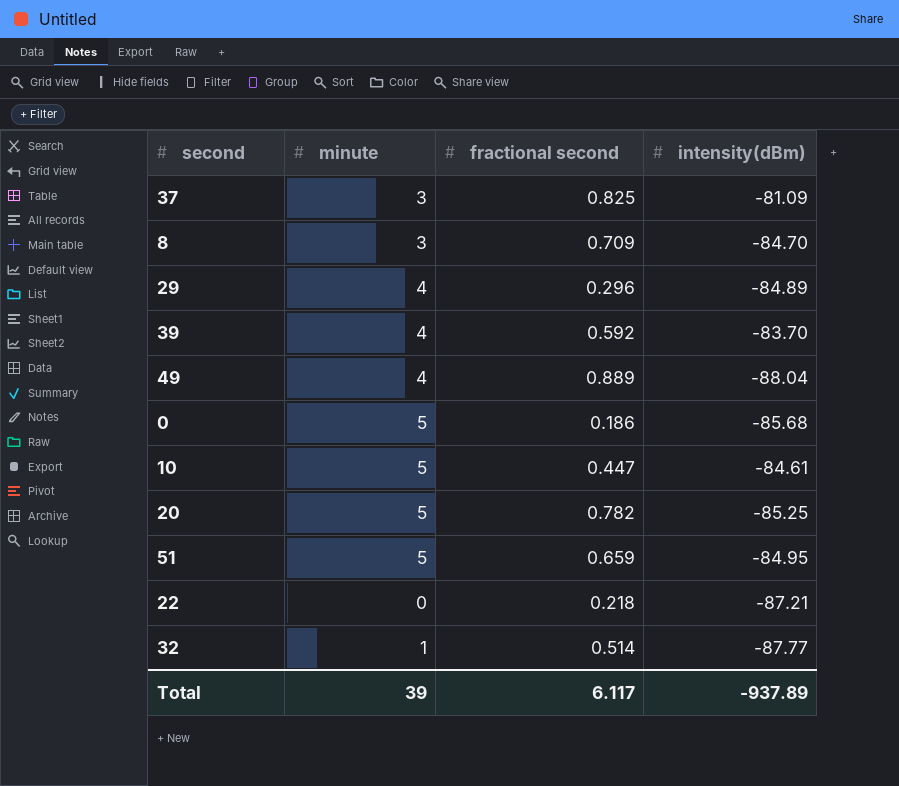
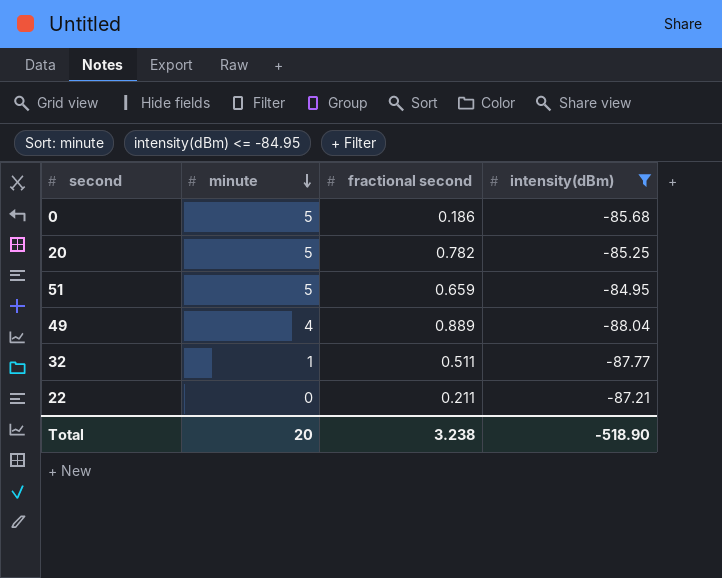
filter: none -> intensity(dBm) <= -84.95
row order: none -> minute descending
32 | fractional second: 0.514 -> 0.511
22 | fractional second: 0.218 -> 0.211
Total | minute: 39 -> 20
Total | fractional second: 6.117 -> 3.238
Total | intensity(dBm): -937.89 -> -518.90

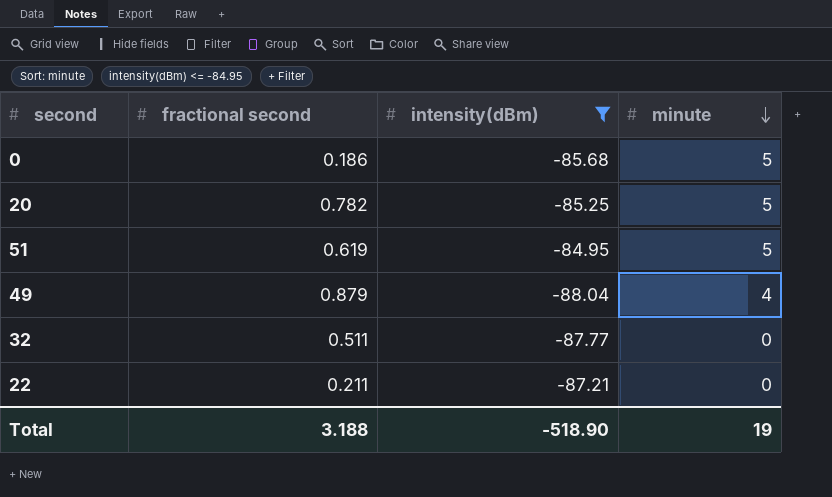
column minute | position: 2 -> 4
51 | fractional second: 0.659 -> 0.619
49 | fractional second: 0.889 -> 0.879
32 | minute: 1 -> 0
Total | fractional second: 3.238 -> 3.188
Total | minute: 20 -> 19

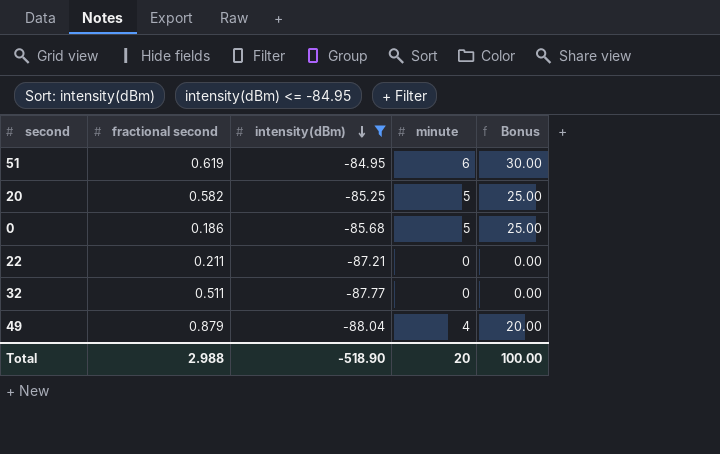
row order: minute descending -> intensity(dBm) descending
column Bonus | formula: none -> [minute] * 5
51 | minute: 5 -> 6
20 | fractional second: 0.782 -> 0.582
Total | fractional second: 3.188 -> 2.988
Total | minute: 19 -> 20

